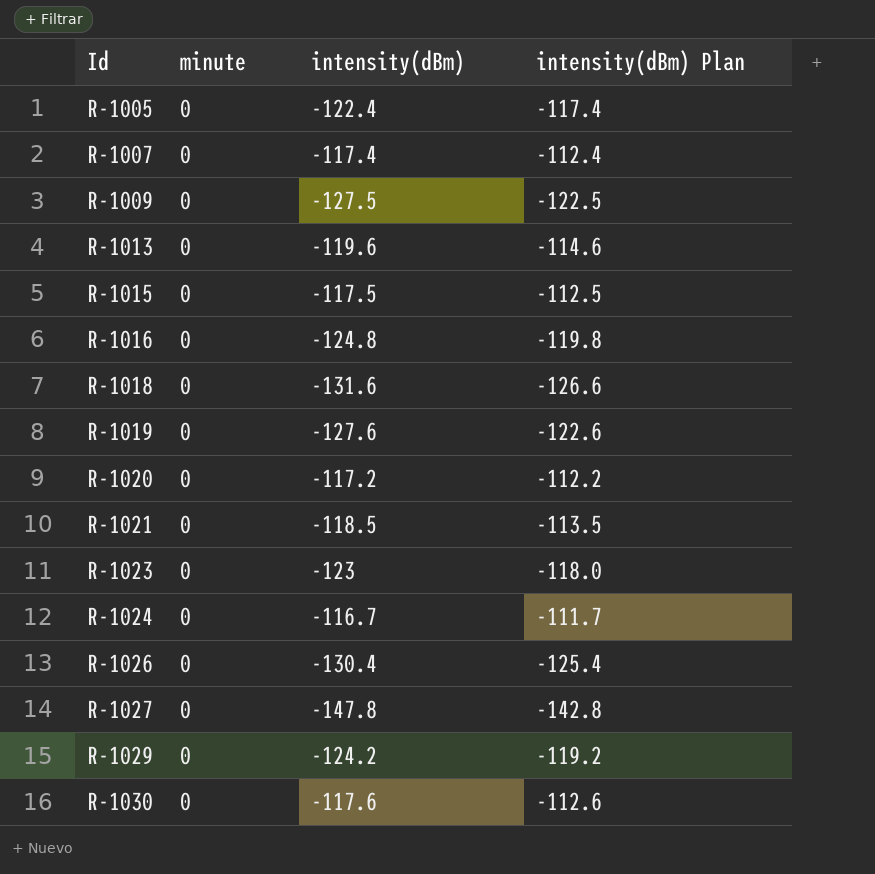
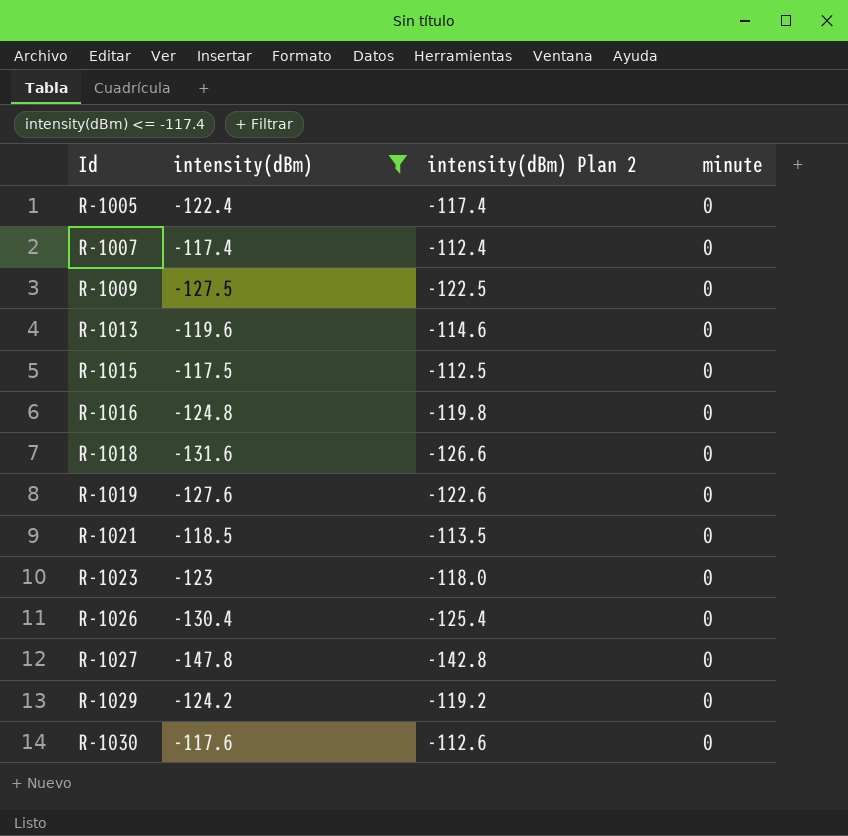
filter: none -> intensity(dBm) <= -117.4
column name: intensity(dBm) Plan -> intensity(dBm) Plan 2
column minute | position: 2 -> 4

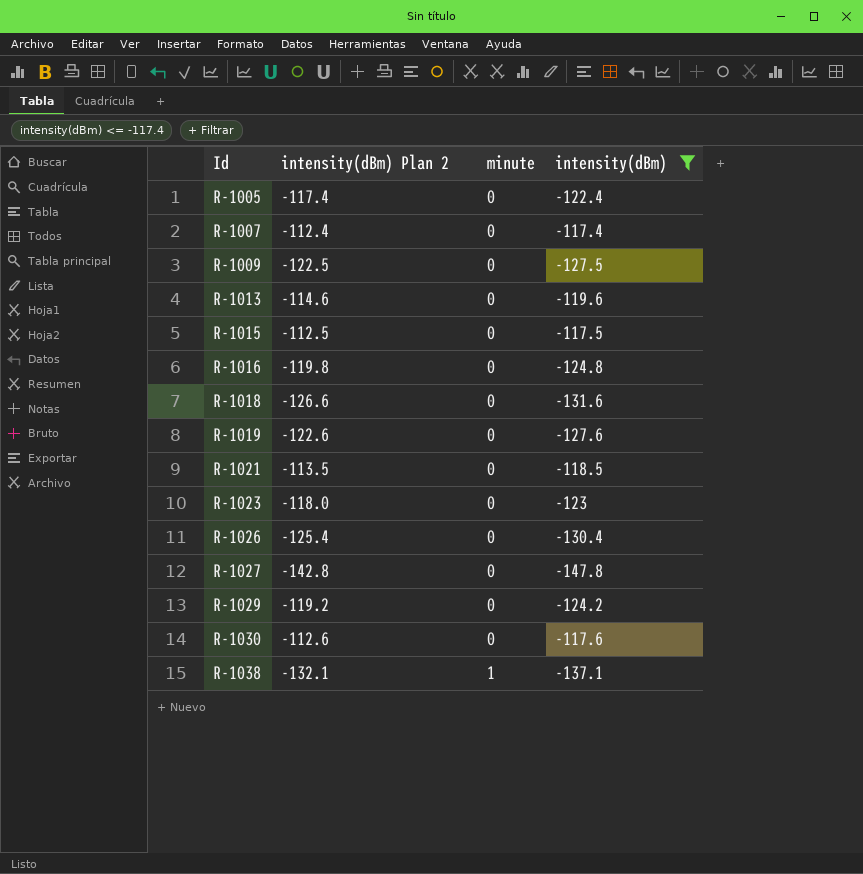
column intensity(dBm) | position: 2 -> 4
row R-1038: none -> -132.1 | 1 | -137.1

